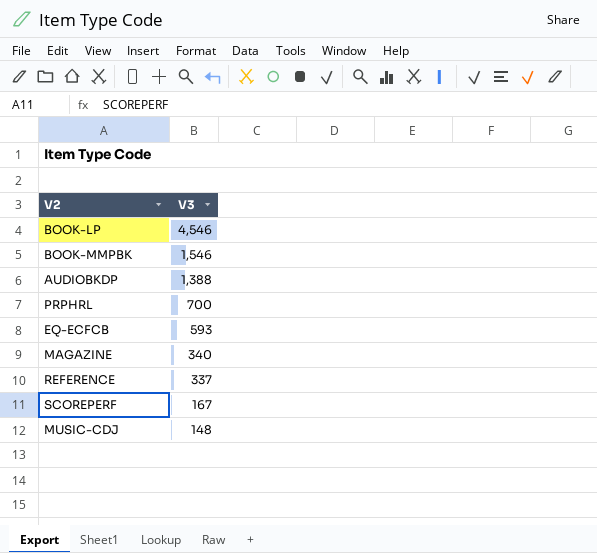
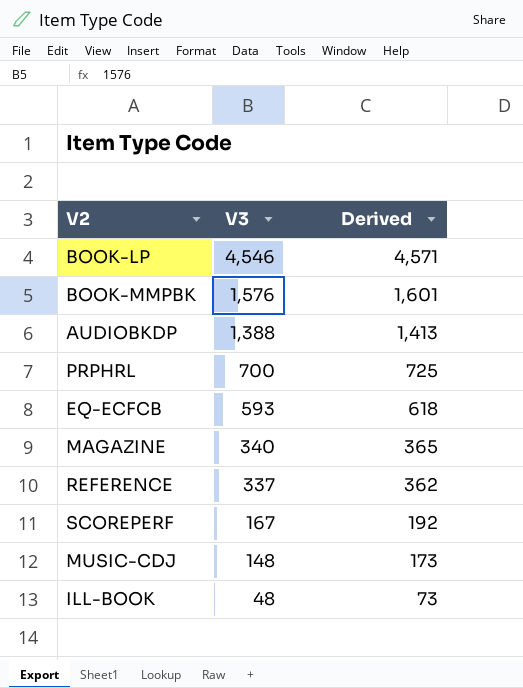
column Derived | formula: none -> [V3] + 25
BOOK-MMPBK | V3: 1,546 -> 1,576
row ILL-BOOK: none -> 48 | 73

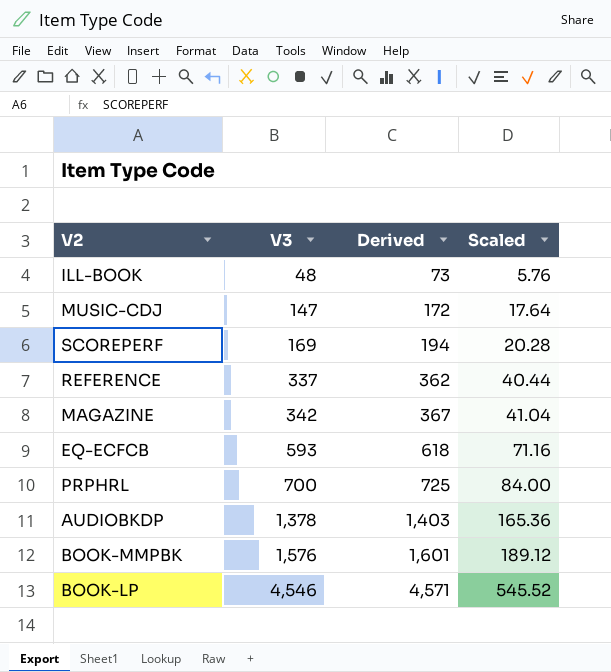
row order: V3 descending -> V3 ascending
column Scaled | formula: none -> [V3] * 0.12
MUSIC-CDJ | V3: 148 -> 147
MUSIC-CDJ | Derived: 173 -> 172
SCOREPERF | V3: 167 -> 169
SCOREPERF | Derived: 192 -> 194
MAGAZINE | V3: 340 -> 342
MAGAZINE | Derived: 365 -> 367
AUDIOBKDP | V3: 1,388 -> 1,378
AUDIOBKDP | Derived: 1,413 -> 1,403

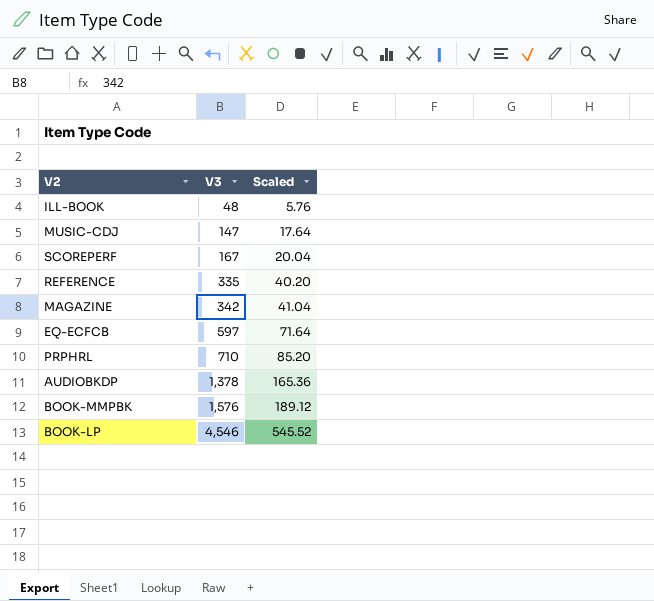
column Derived | formula: [V3] + 25 -> none
SCOREPERF | V3: 169 -> 167
SCOREPERF | Scaled: 20.28 -> 20.04
REFERENCE | V3: 337 -> 335
REFERENCE | Scaled: 40.44 -> 40.20
EQ-ECFCB | V3: 593 -> 597
EQ-ECFCB | Scaled: 71.16 -> 71.64
PRPHRL | V3: 700 -> 710
PRPHRL | Scaled: 84.00 -> 85.20

